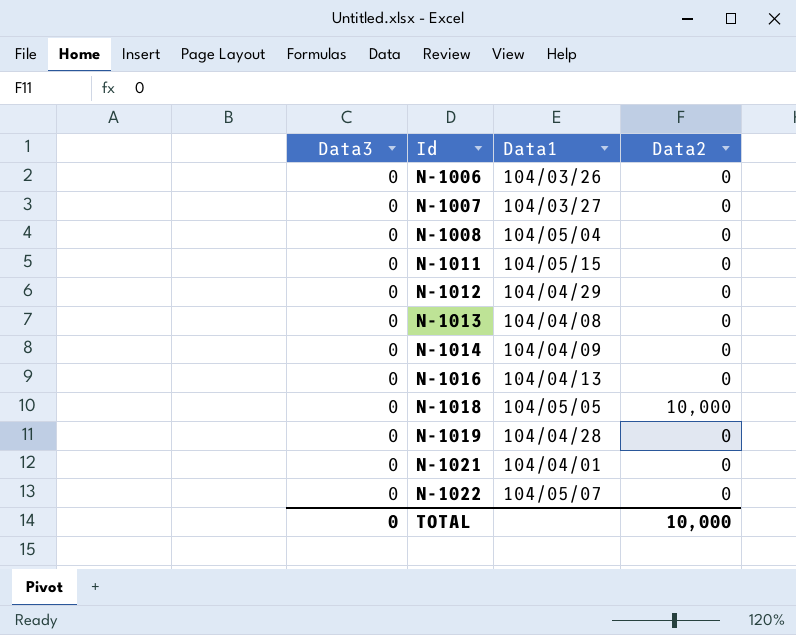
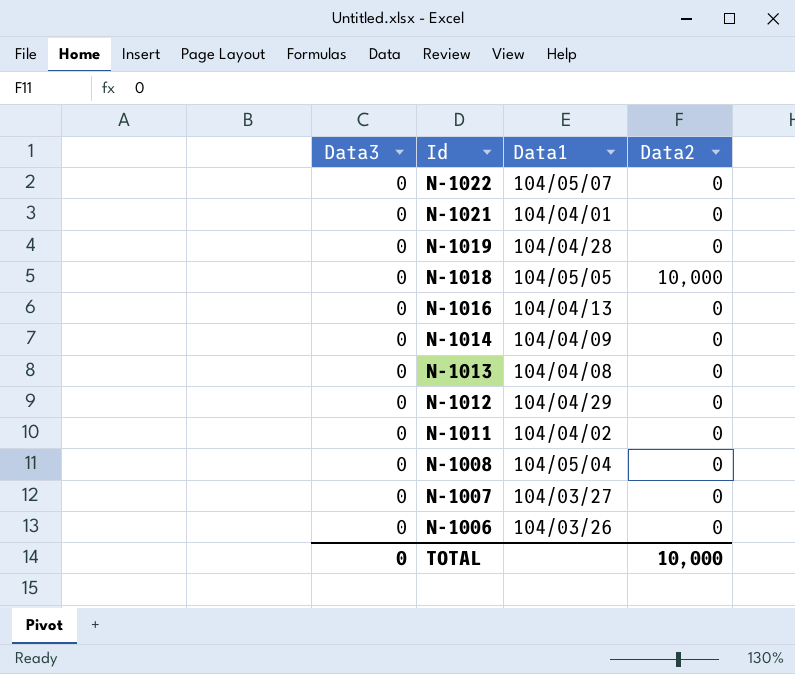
row order: Id ascending -> Id descending
N-1011 | Data1: 104/05/15 -> 104/04/02

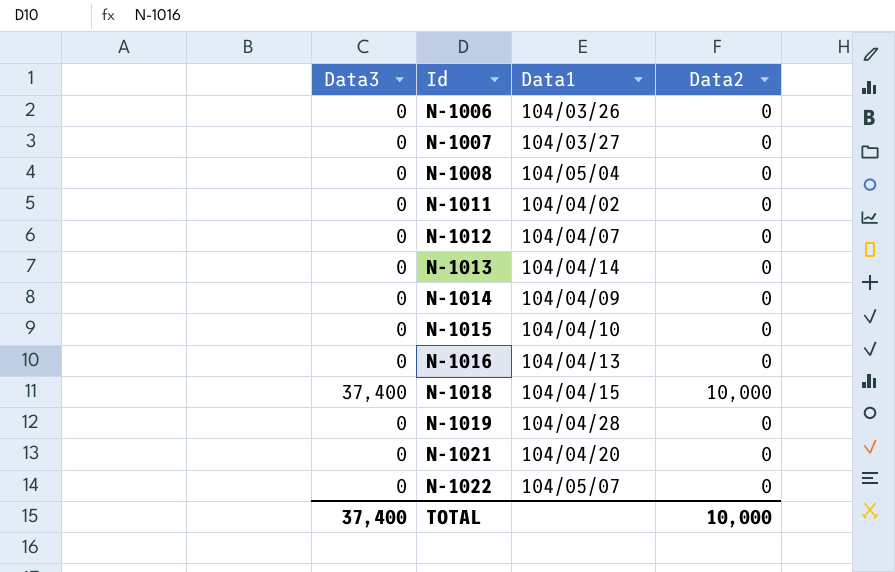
row order: Id descending -> Id ascending
N-1012 | Data1: 104/04/29 -> 104/04/07
N-1013 | Data1: 104/04/08 -> 104/04/14
row N-1015: none -> 0 | 104/04/10 | 0
N-1018 | Data3: 0 -> 37,400
N-1018 | Data1: 104/05/05 -> 104/04/15
N-1021 | Data1: 104/04/01 -> 104/04/20
TOTAL | Data3: 0 -> 37,400

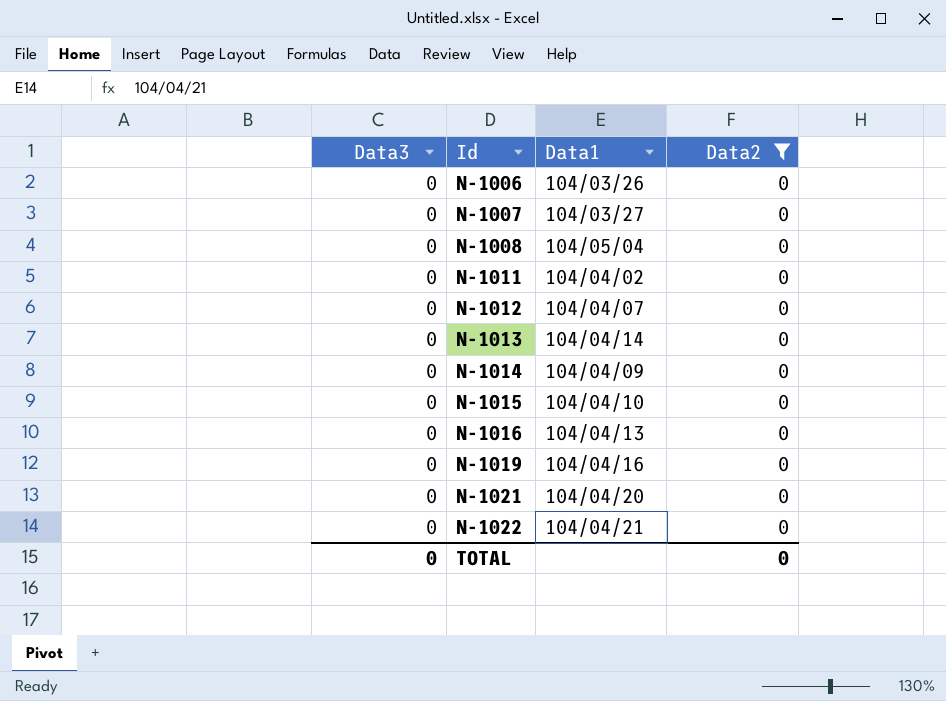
filter: none -> Data2 = 0
N-1019 | Data1: 104/04/28 -> 104/04/16
N-1022 | Data1: 104/05/07 -> 104/04/21
TOTAL | Data3: 37,400 -> 0
TOTAL | Data2: 10,000 -> 0

